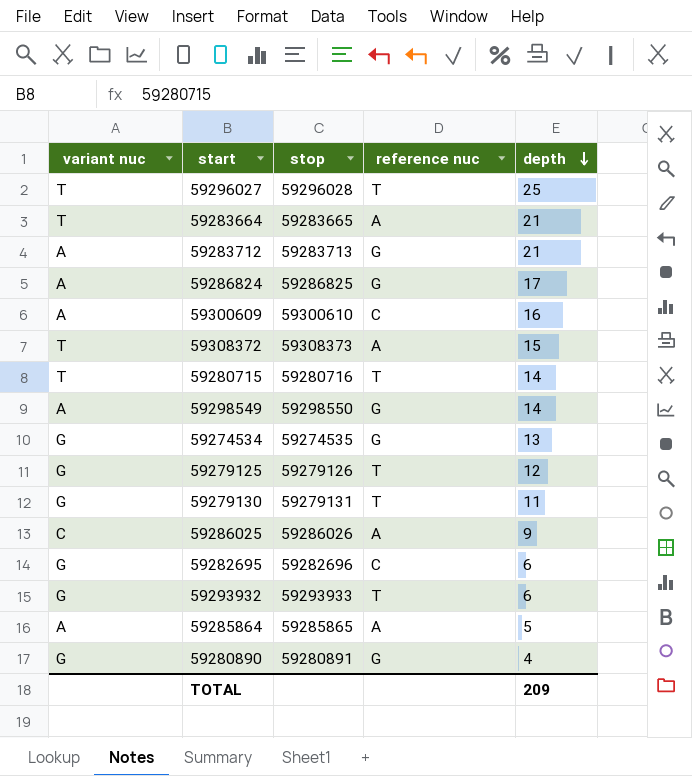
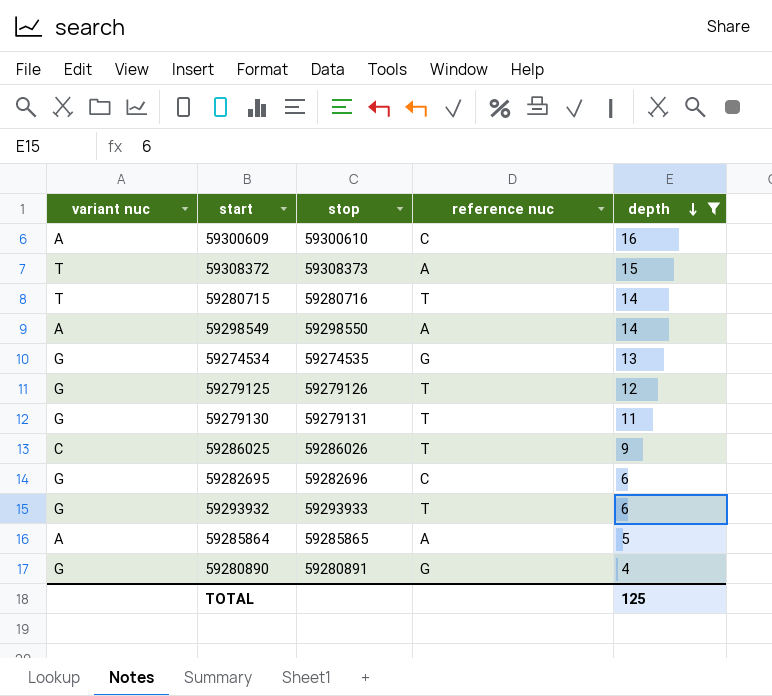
filter: none -> depth <= 16
59298549 | reference nuc: G -> A
59286025 | reference nuc: A -> T
TOTAL | depth: 209 -> 125

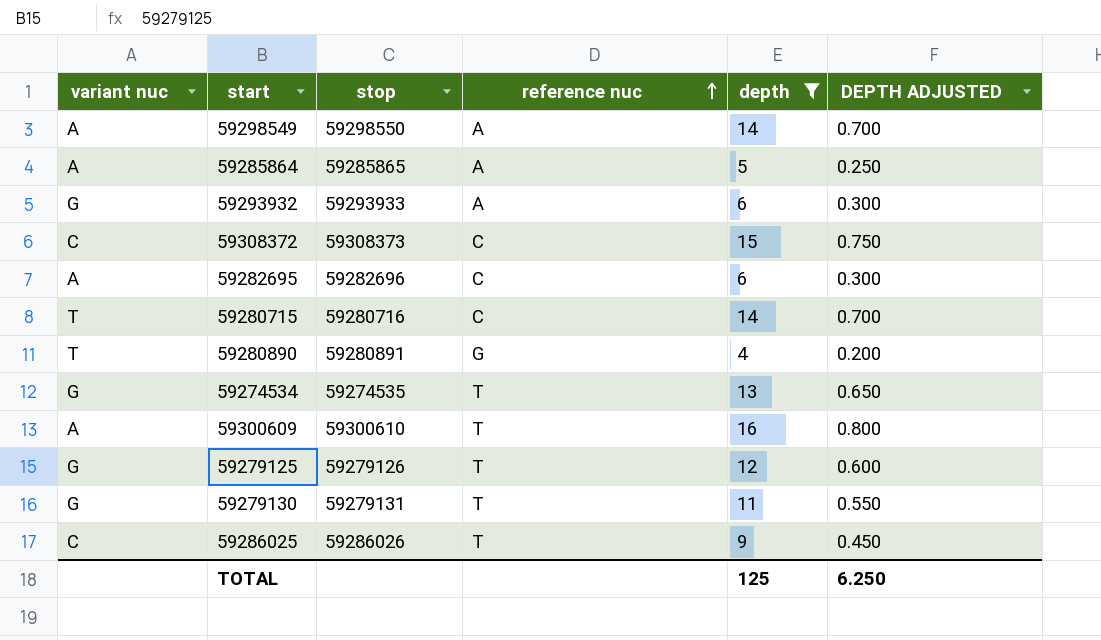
row order: depth descending -> reference nuc ascending
column DEPTH ADJUSTED | formula: none -> [depth] * 0.05
59293932 | reference nuc: T -> A
59308372 | variant nuc: T -> C
59308372 | reference nuc: A -> C
59282695 | variant nuc: G -> A
59280715 | reference nuc: T -> C
59280890 | variant nuc: G -> T
59274534 | reference nuc: G -> T
59300609 | reference nuc: C -> T

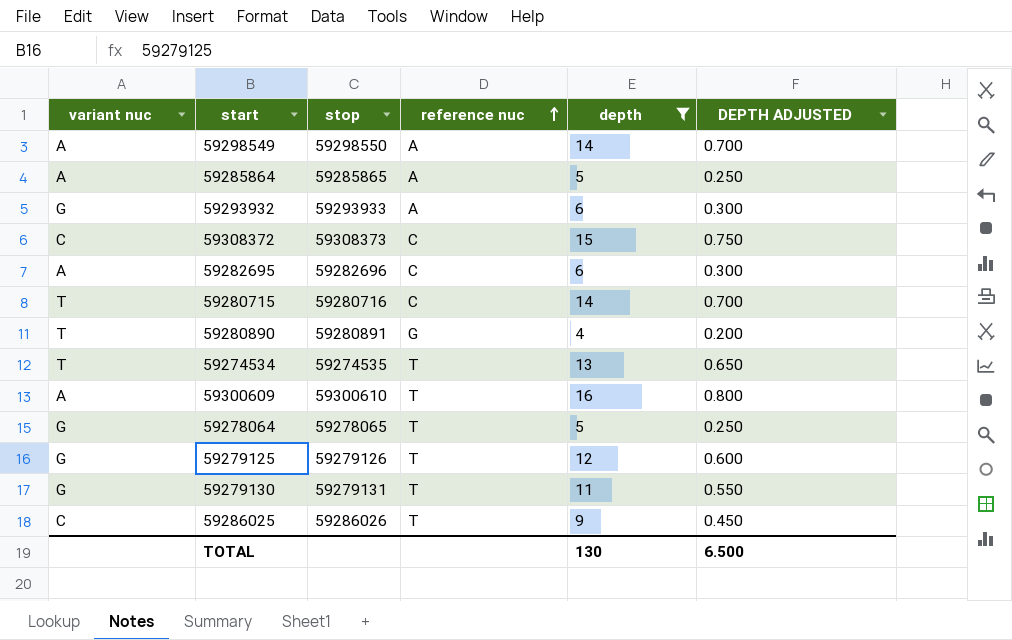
59274534 | variant nuc: G -> T
row 59278064: none -> G | 59278065 | T | 5 | 0.250
TOTAL | depth: 125 -> 130
TOTAL | DEPTH ADJUSTED: 6.250 -> 6.500

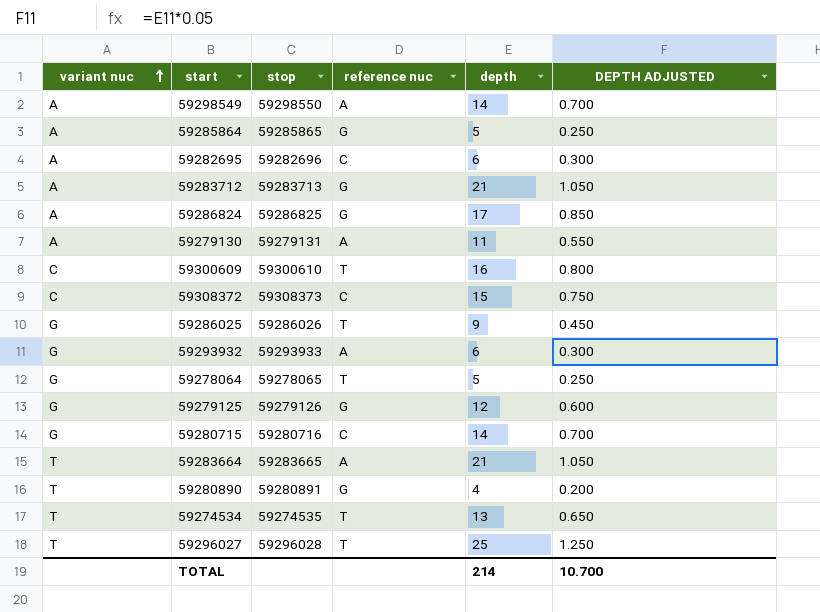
filter: depth <= 16 -> none
row order: reference nuc ascending -> variant nuc ascending
59285864 | reference nuc: A -> G
59279130 | variant nuc: G -> A
59279130 | reference nuc: T -> A
59300609 | variant nuc: A -> C
59286025 | variant nuc: C -> G
59279125 | reference nuc: T -> G
59280715 | variant nuc: T -> G
TOTAL | depth: 130 -> 214
TOTAL | DEPTH ADJUSTED: 6.500 -> 10.700

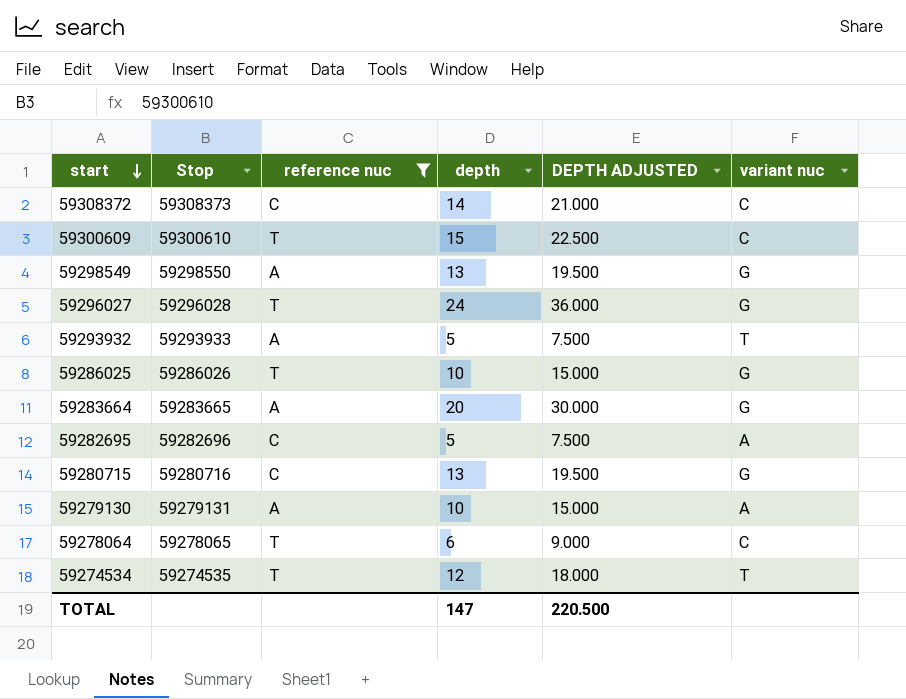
filter: none -> reference nuc != G
row order: variant nuc ascending -> start descending
column name: stop -> Stop
column DEPTH ADJUSTED | formula: [depth] * 0.05 -> [depth] * 1.5
column variant nuc | position: 1 -> 6
59308372 | depth: 15 -> 14
59300609 | depth: 16 -> 15
59298549 | depth: 14 -> 13
59298549 | variant nuc: A -> G
59296027 | depth: 25 -> 24
59296027 | variant nuc: T -> G
59293932 | depth: 6 -> 5
59293932 | variant nuc: G -> T
59286025 | depth: 9 -> 10
59283664 | depth: 21 -> 20
59283664 | variant nuc: T -> G
59282695 | depth: 6 -> 5
59280715 | depth: 14 -> 13
59279130 | depth: 11 -> 10
59278064 | depth: 5 -> 6
59278064 | variant nuc: G -> C
59274534 | depth: 13 -> 12
TOTAL | depth: 214 -> 147
TOTAL | DEPTH ADJUSTED: 10.700 -> 220.500

